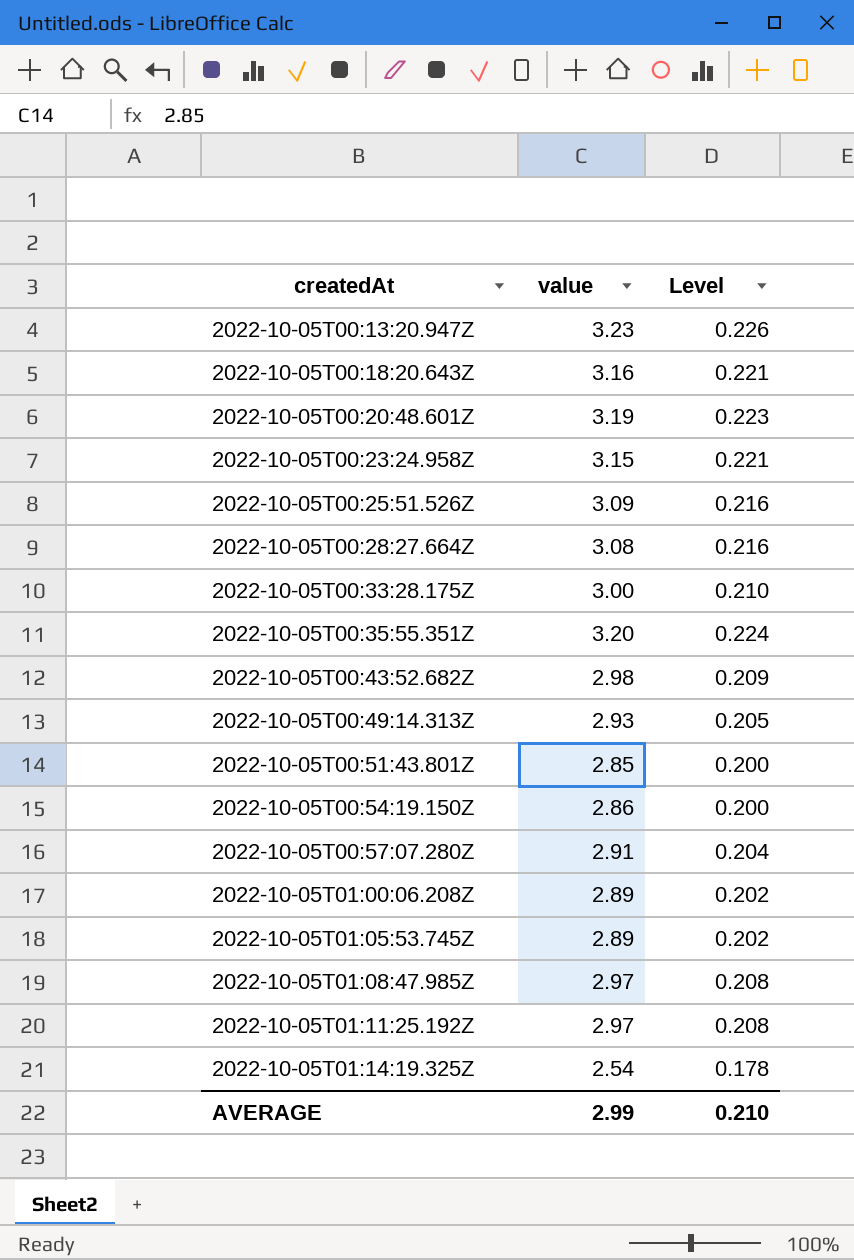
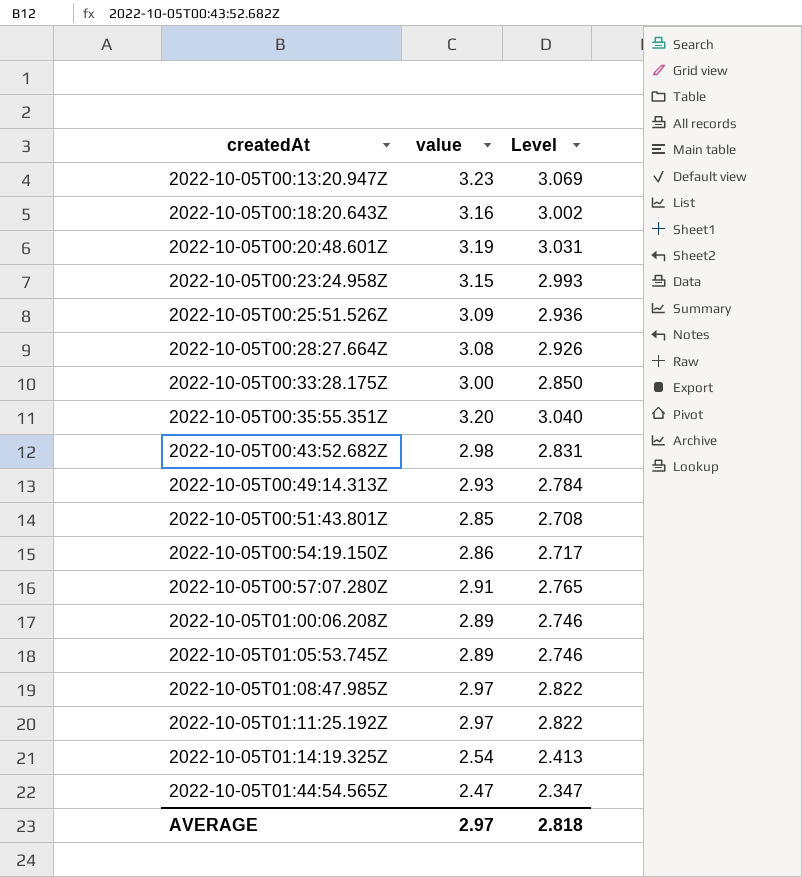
column Level | formula: [value] * 0.07 -> [value] * 0.95
row 2022-10-05T01:44:54.565Z: none -> 2.47 | 2.347
AVERAGE | value: 2.99 -> 2.97
AVERAGE | Level: 0.210 -> 2.818

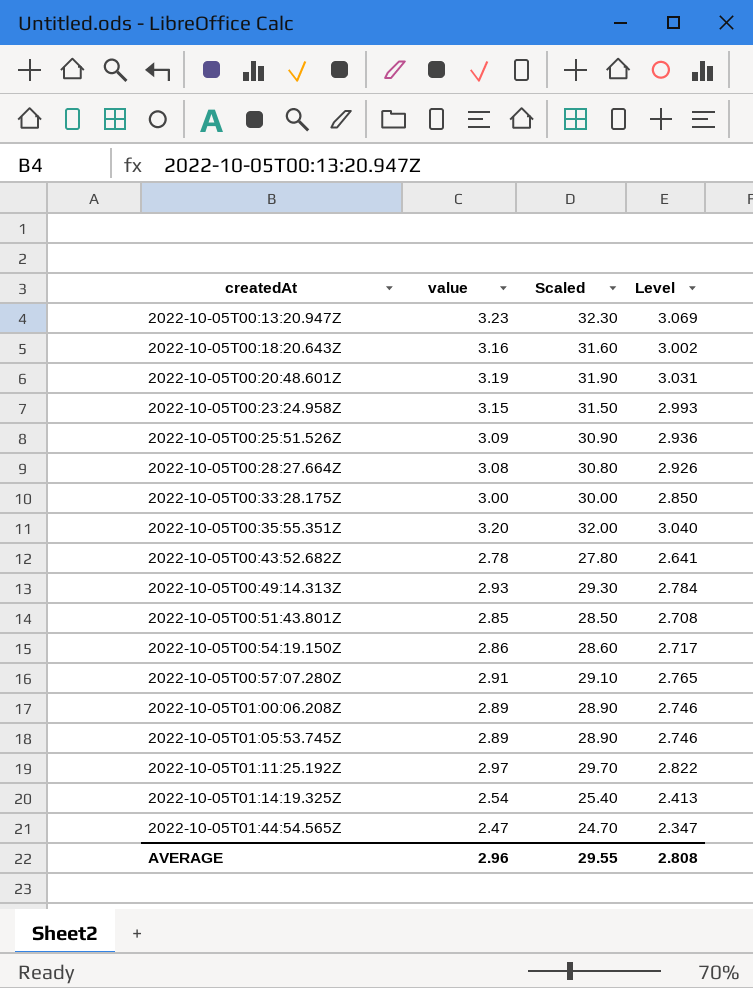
column Scaled | formula: none -> [value] * 10
row 2022-10-05T01:08:47.985Z: 2.97 | 2.822 -> none
2022-10-05T00:43:52.682Z | value: 2.98 -> 2.78
2022-10-05T00:43:52.682Z | Level: 2.831 -> 2.641
AVERAGE | value: 2.97 -> 2.96
AVERAGE | Level: 2.818 -> 2.808

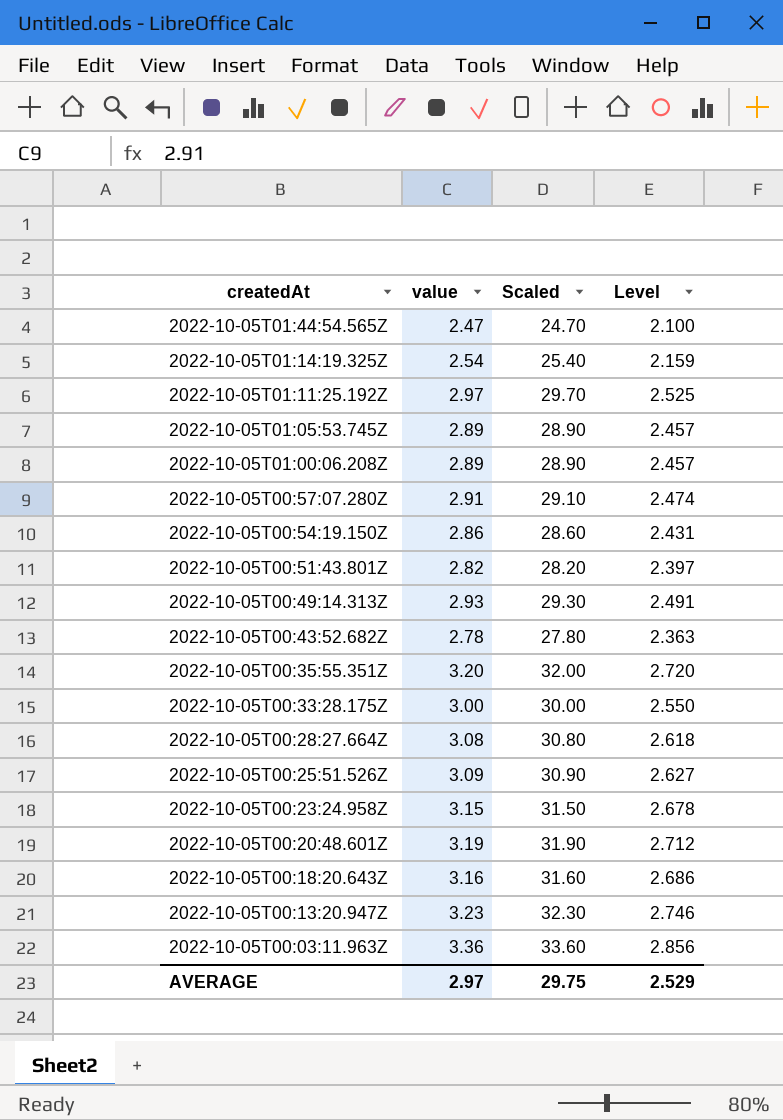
row order: createdAt ascending -> createdAt descending
column Level | formula: [value] * 0.95 -> [value] * 0.85
2022-10-05T00:51:43.801Z | value: 2.85 -> 2.82
2022-10-05T00:51:43.801Z | Scaled: 28.50 -> 28.20
row 2022-10-05T00:03:11.963Z: none -> 3.36 | 33.60 | 2.856
AVERAGE | value: 2.96 -> 2.97
AVERAGE | Scaled: 29.55 -> 29.75
AVERAGE | Level: 2.808 -> 2.529

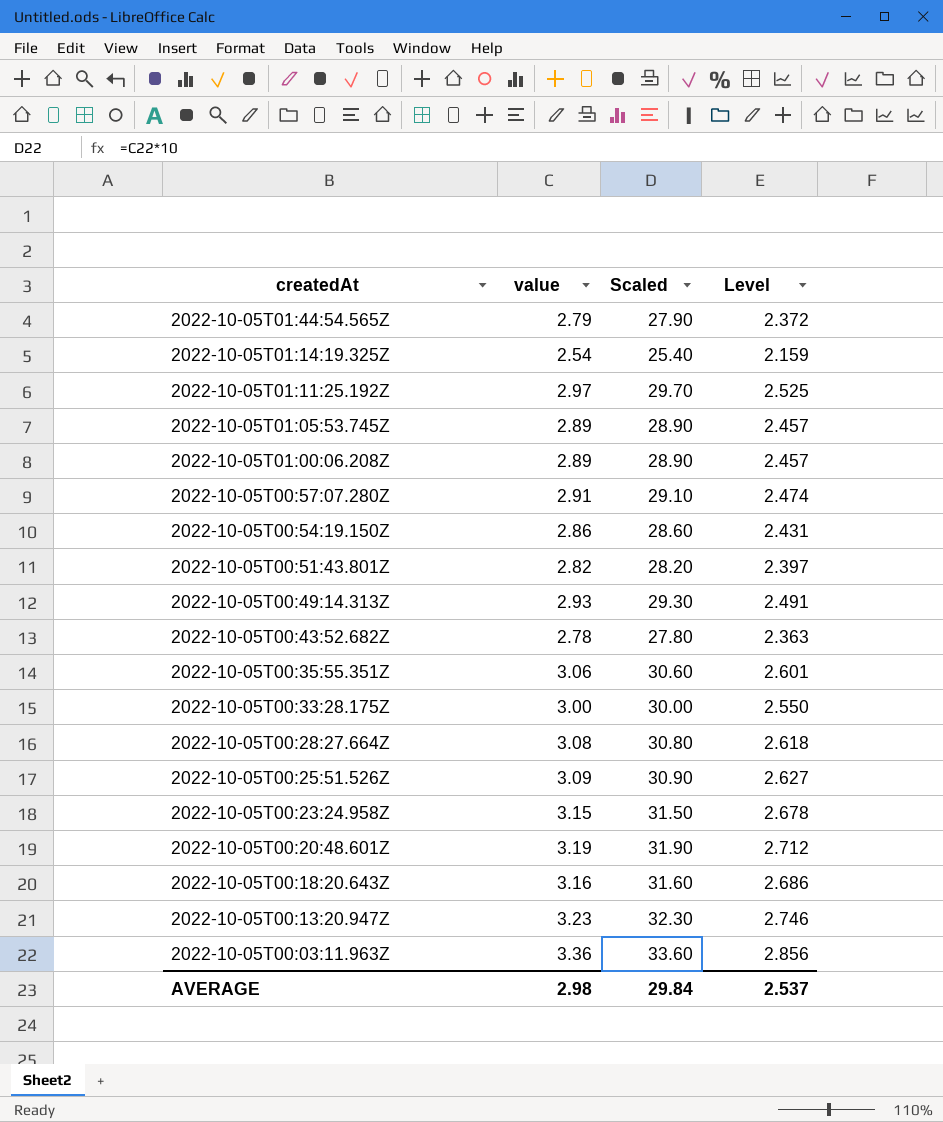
2022-10-05T01:44:54.565Z | value: 2.47 -> 2.79
2022-10-05T01:44:54.565Z | Scaled: 24.70 -> 27.90
2022-10-05T01:44:54.565Z | Level: 2.100 -> 2.372
2022-10-05T00:35:55.351Z | value: 3.20 -> 3.06
2022-10-05T00:35:55.351Z | Scaled: 32.00 -> 30.60
2022-10-05T00:35:55.351Z | Level: 2.720 -> 2.601
AVERAGE | value: 2.97 -> 2.98
AVERAGE | Scaled: 29.75 -> 29.84
AVERAGE | Level: 2.529 -> 2.537

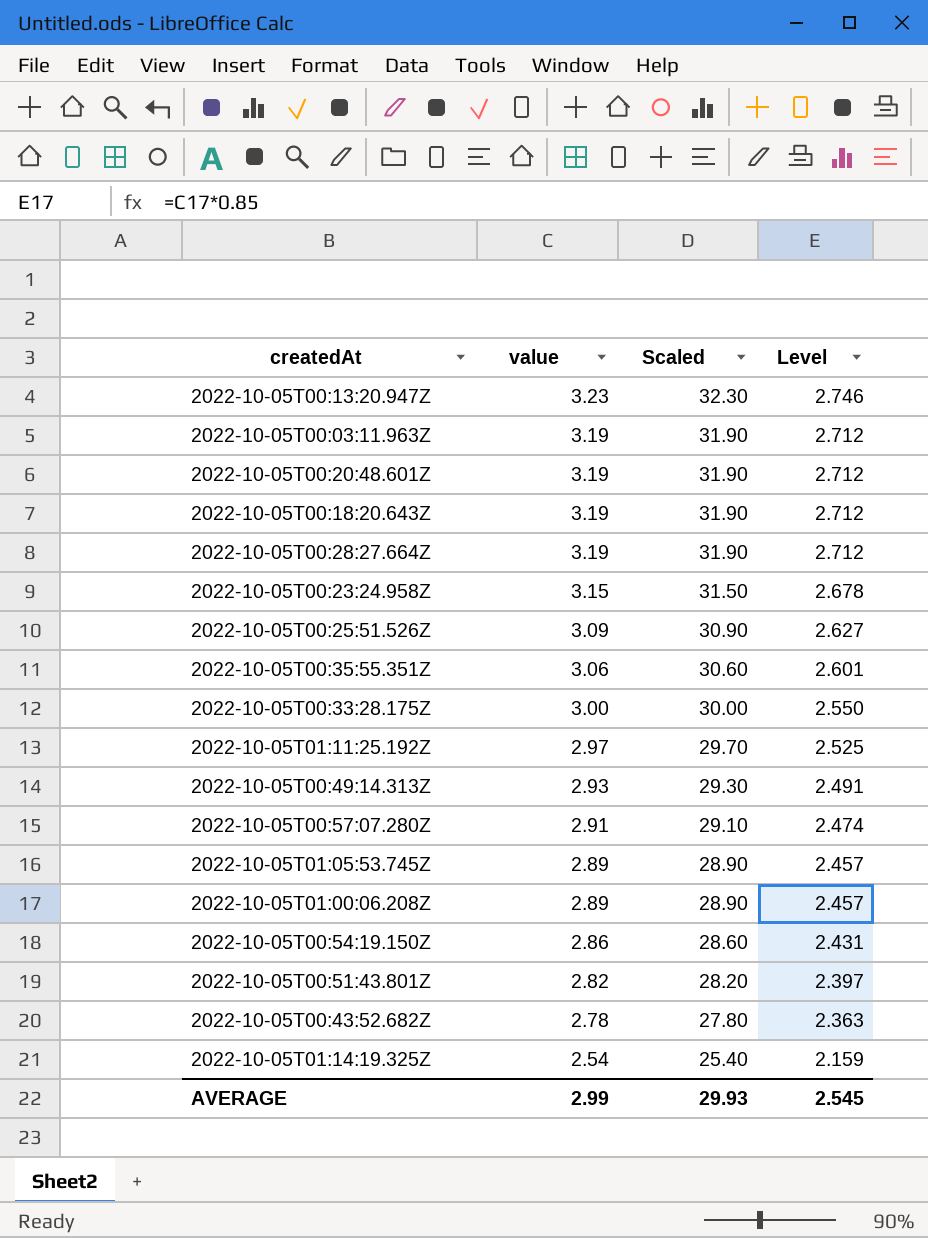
row order: createdAt descending -> value descending
row 2022-10-05T01:44:54.565Z: 2.79 | 27.90 | 2.372 -> none
2022-10-05T00:03:11.963Z | value: 3.36 -> 3.19
2022-10-05T00:03:11.963Z | Scaled: 33.60 -> 31.90
2022-10-05T00:03:11.963Z | Level: 2.856 -> 2.712
2022-10-05T00:18:20.643Z | value: 3.16 -> 3.19
2022-10-05T00:18:20.643Z | Scaled: 31.60 -> 31.90
2022-10-05T00:18:20.643Z | Level: 2.686 -> 2.712
2022-10-05T00:28:27.664Z | value: 3.08 -> 3.19
2022-10-05T00:28:27.664Z | Scaled: 30.80 -> 31.90
2022-10-05T00:28:27.664Z | Level: 2.618 -> 2.712
AVERAGE | value: 2.98 -> 2.99
AVERAGE | Scaled: 29.84 -> 29.93
AVERAGE | Level: 2.537 -> 2.545

